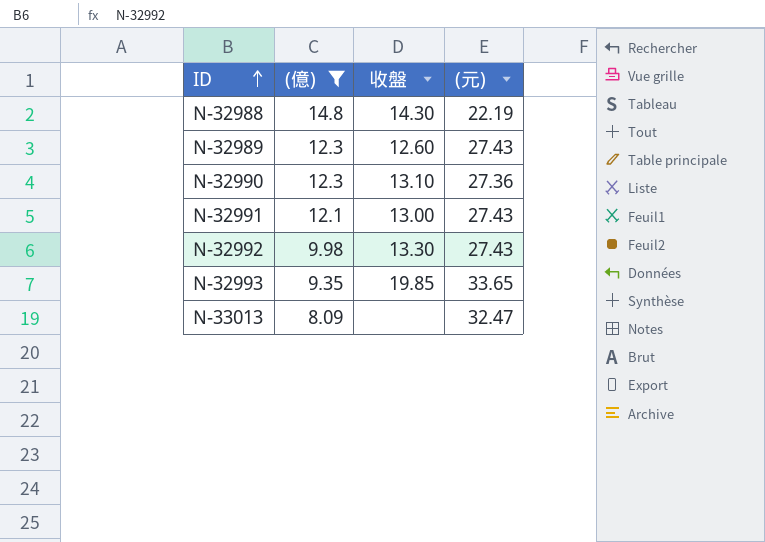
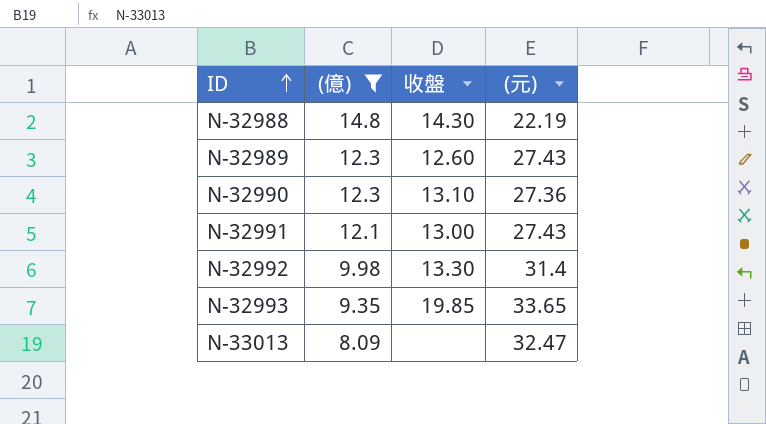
N-32992 | (元): 27.43 -> 31.4

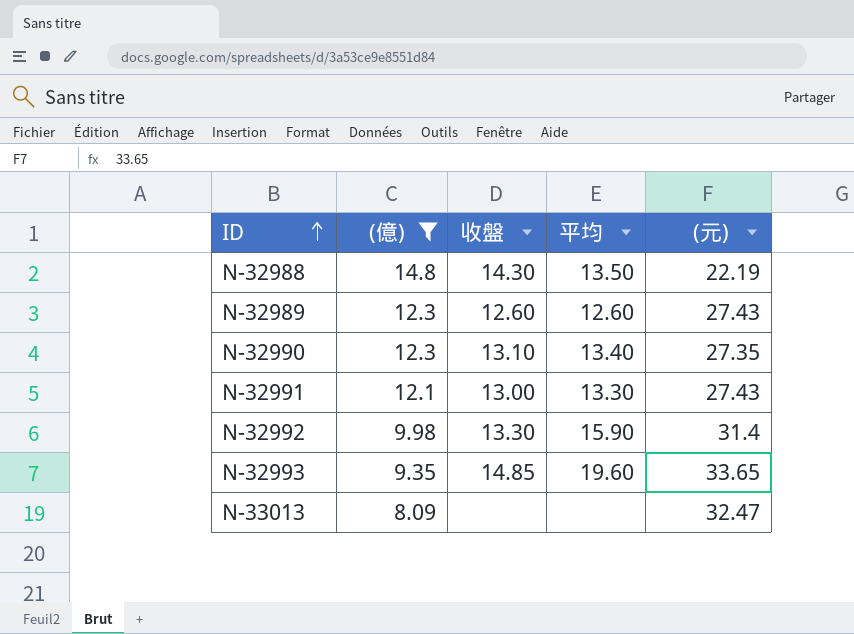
column 平均 | position: none -> 4
N-32990 | (元): 27.36 -> 27.35
N-32993 | 收盤: 19.85 -> 14.85

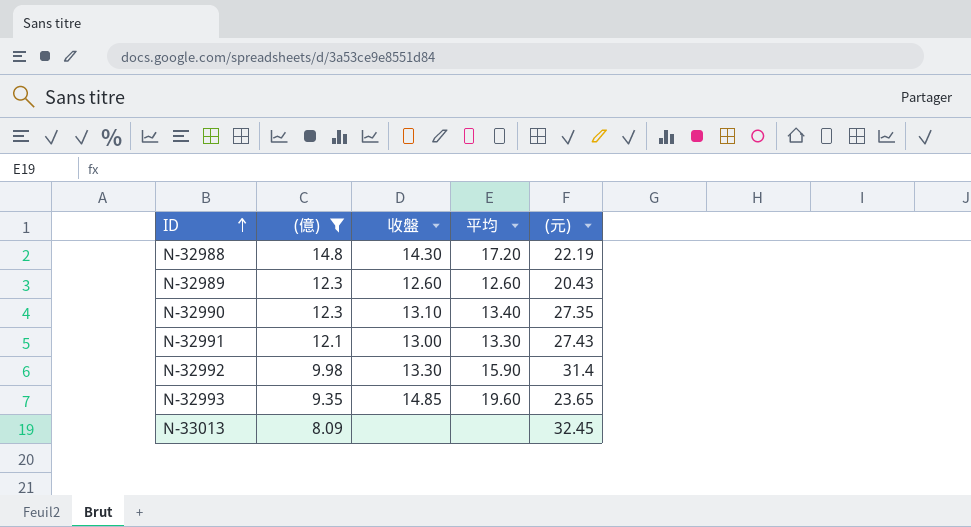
N-32988 | 平均: 13.50 -> 17.20
N-32989 | (元): 27.43 -> 20.43
N-32993 | (元): 33.65 -> 23.65
N-33013 | (元): 32.47 -> 32.45

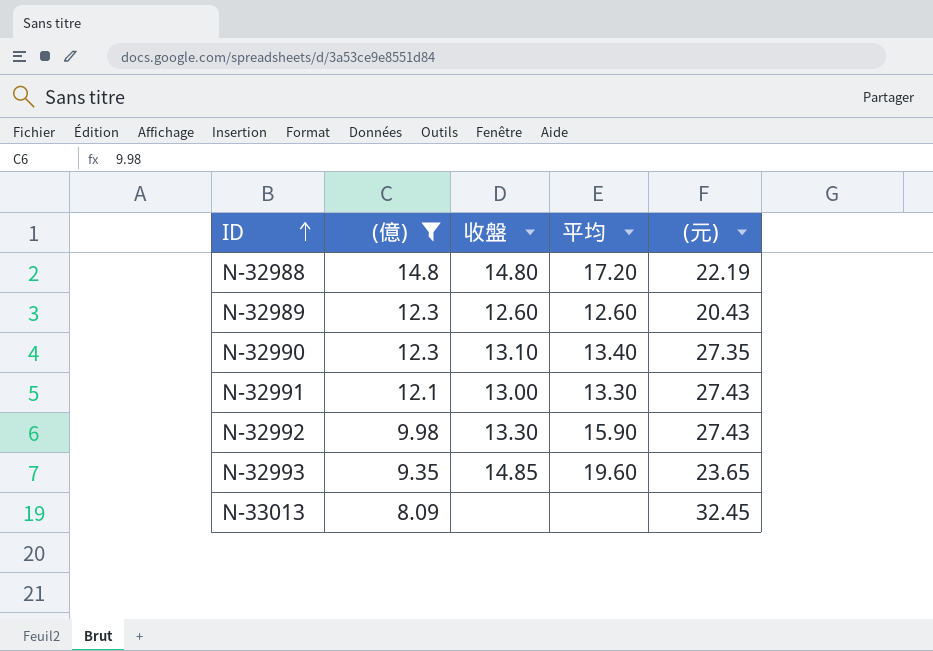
N-32988 | 收盤: 14.30 -> 14.80
N-32992 | (元): 31.4 -> 27.43

